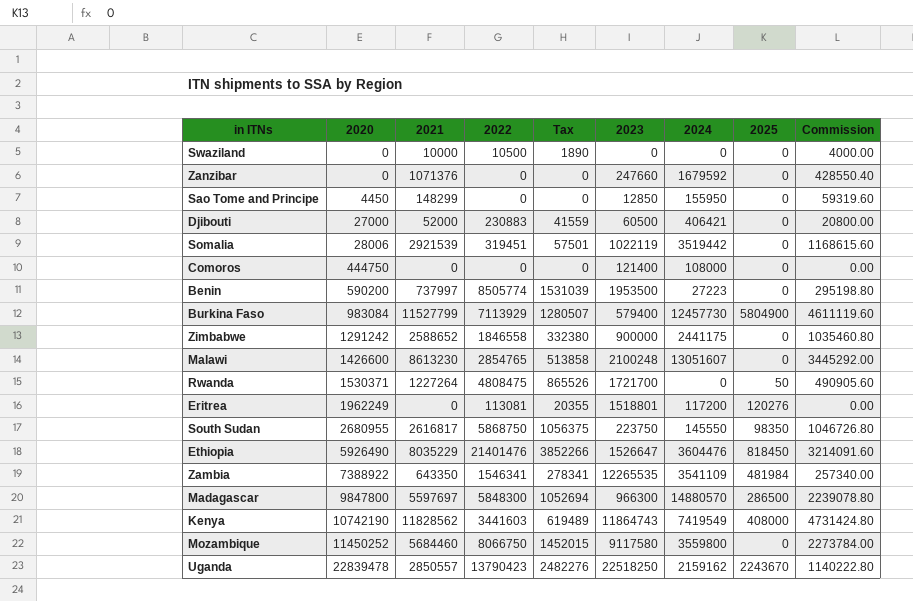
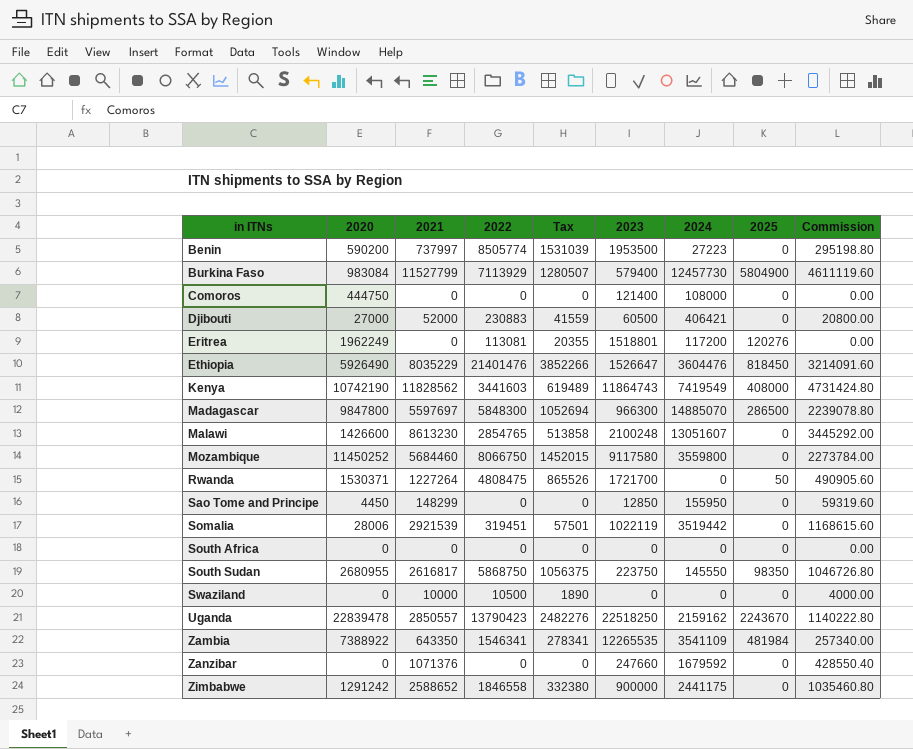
row order: 2020 ascending -> in ITNs ascending
Madagascar | 2024: 14880570 -> 14885070
row South Africa: none -> 0 | 0 | 0 | 0 | 0 | 0 | 0 | 0.00

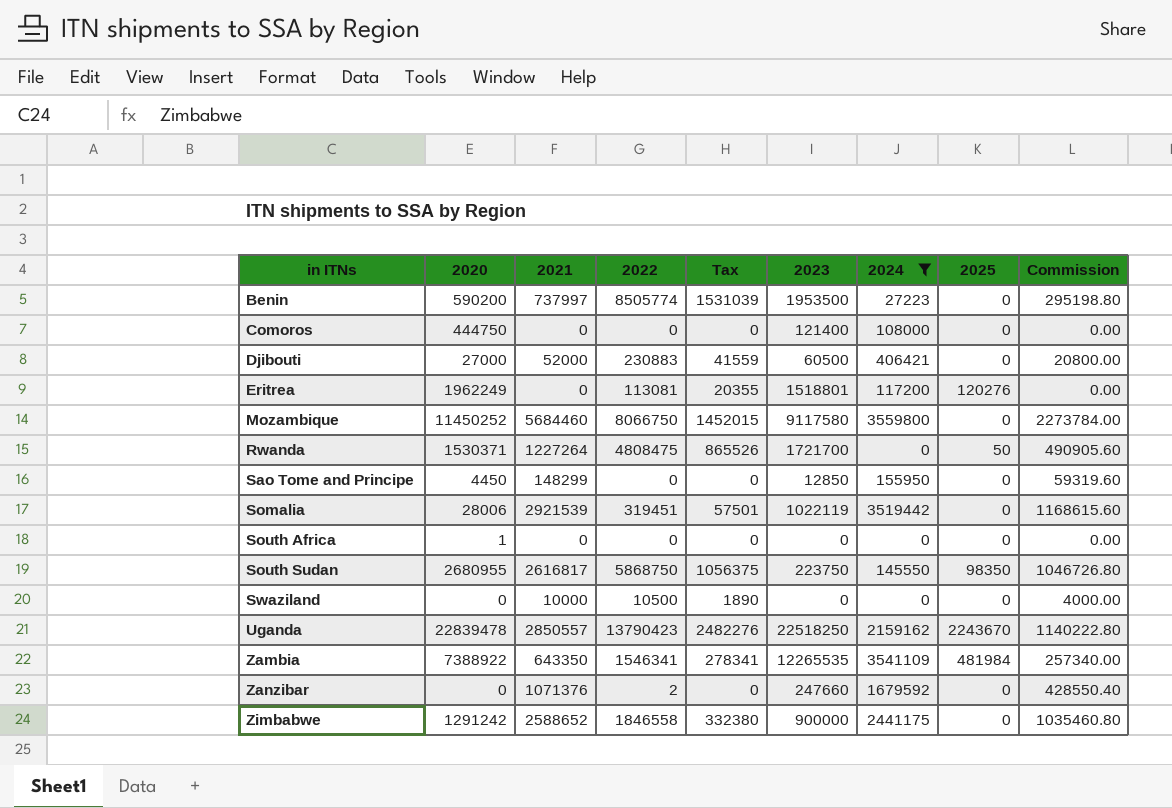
filter: none -> 2024 <= 3559800
South Africa | 2020: 0 -> 1
Zanzibar | 2022: 0 -> 2

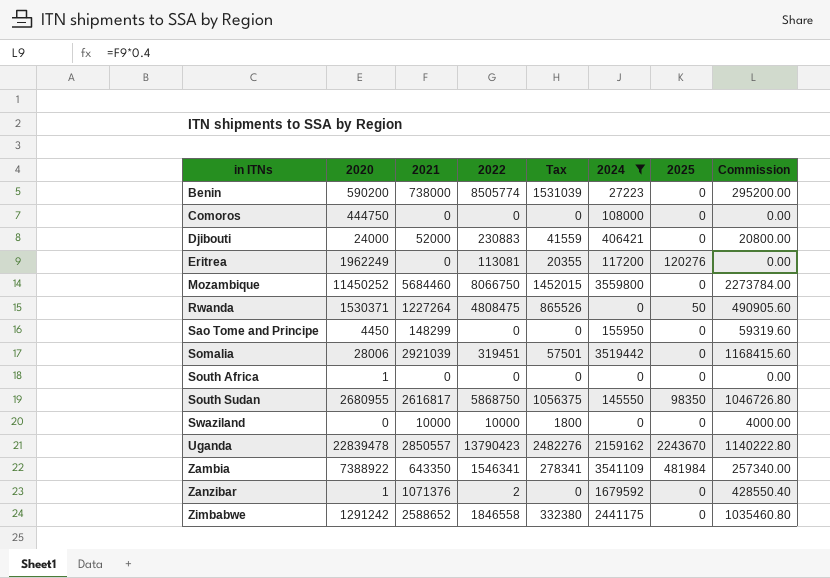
column 2023 | position: 6 -> none
Benin | 2021: 737997 -> 738000
Benin | Commission: 295198.80 -> 295200.00
Djibouti | 2020: 27000 -> 24000
Somalia | 2021: 2921539 -> 2921039
Somalia | Commission: 1168615.60 -> 1168415.60
Swaziland | 2022: 10500 -> 10000
Swaziland | Tax: 1890 -> 1800
Zanzibar | 2020: 0 -> 1

